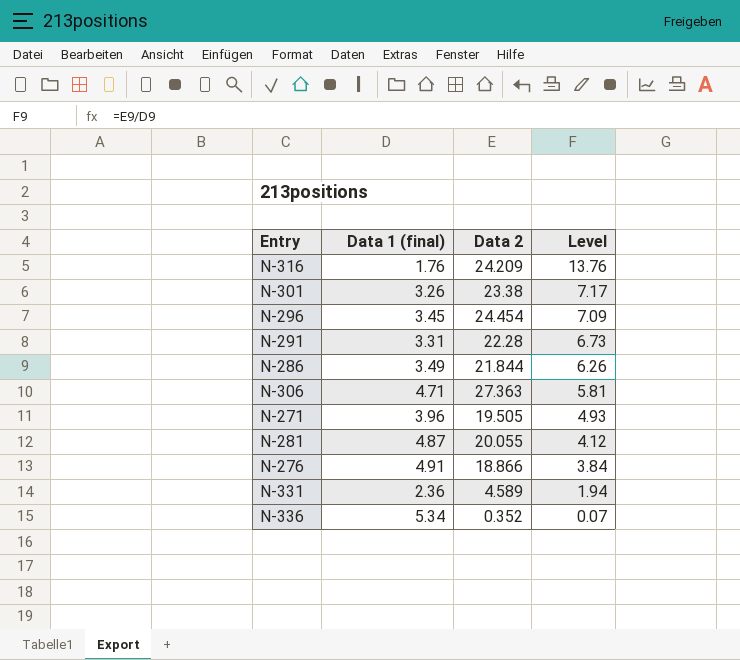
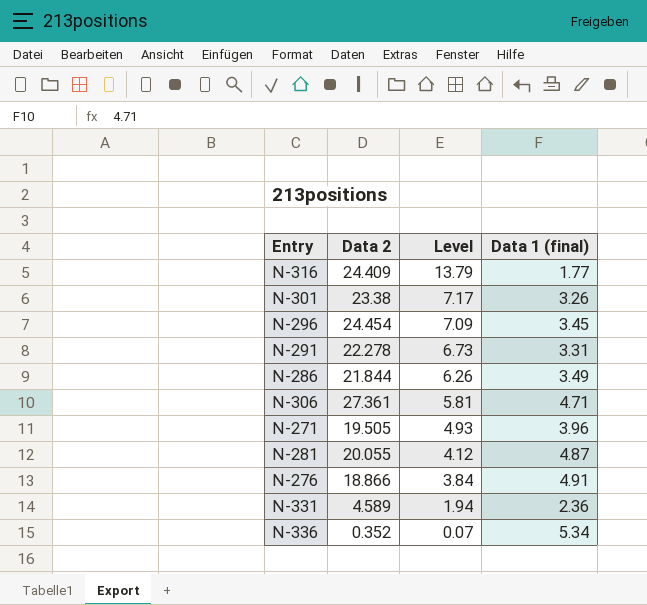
column Data 1 (final) | position: 2 -> 4
N-316 | Data 2: 24.209 -> 24.409
N-316 | Level: 13.76 -> 13.79
N-316 | Data 1 (final): 1.76 -> 1.77
N-291 | Data 2: 22.28 -> 22.278
N-306 | Data 2: 27.363 -> 27.361

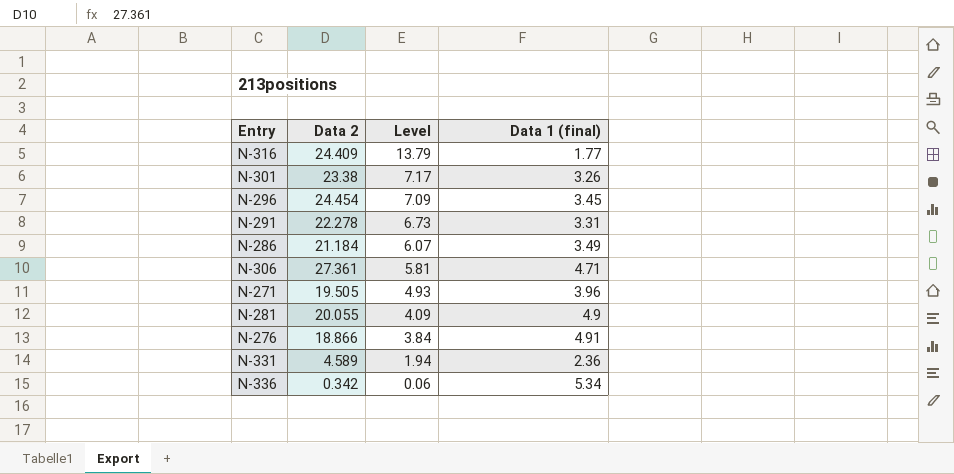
N-286 | Data 2: 21.844 -> 21.184
N-286 | Level: 6.26 -> 6.07
N-281 | Level: 4.12 -> 4.09
N-281 | Data 1 (final): 4.87 -> 4.9
N-336 | Data 2: 0.352 -> 0.342
N-336 | Level: 0.07 -> 0.06

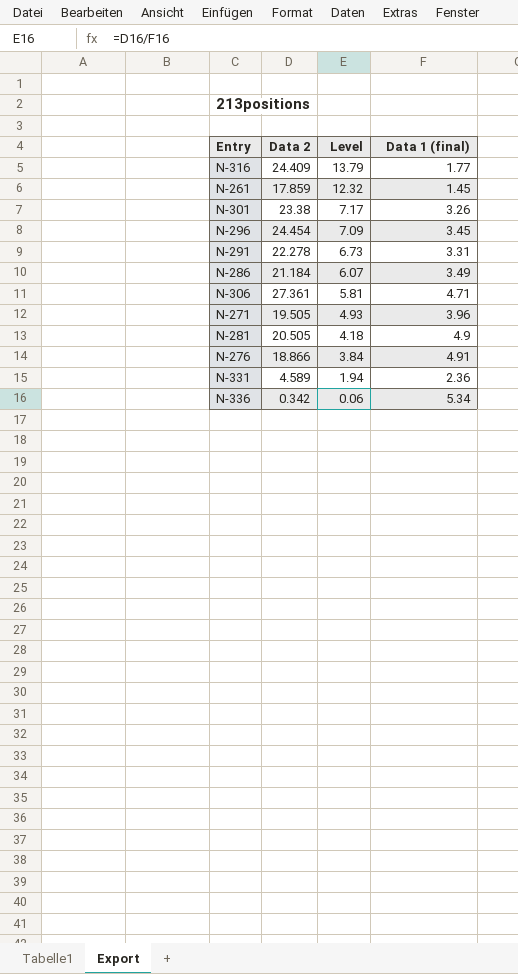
row N-261: none -> 17.859 | 12.32 | 1.45
N-281 | Data 2: 20.055 -> 20.505
N-281 | Level: 4.09 -> 4.18

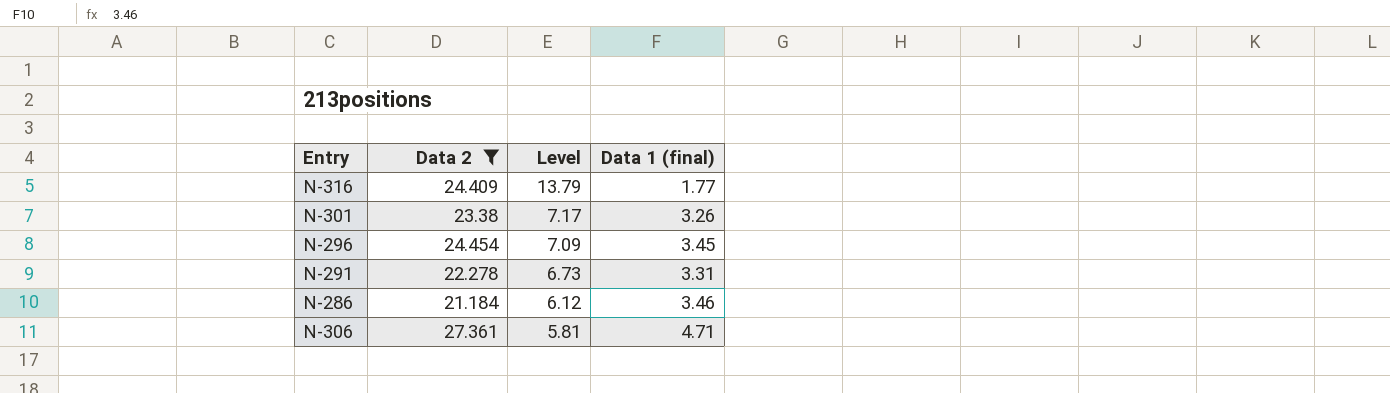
filter: none -> Data 2 >= 21.184
N-286 | Level: 6.07 -> 6.12
N-286 | Data 1 (final): 3.49 -> 3.46

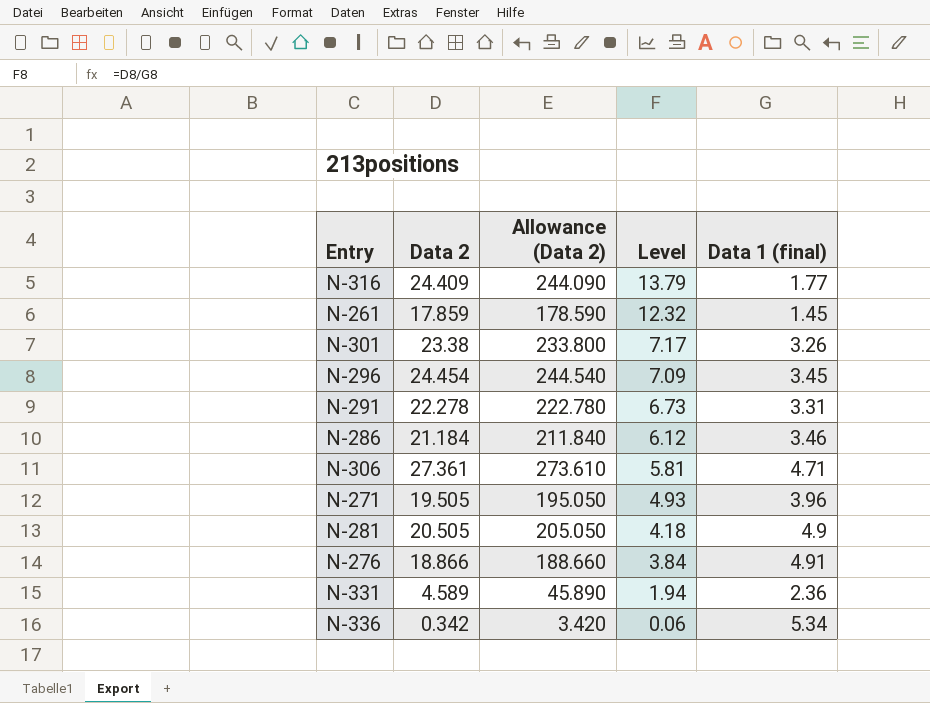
filter: Data 2 >= 21.184 -> none
column Allowance (Data 2) | formula: none -> [Data 2] * 10

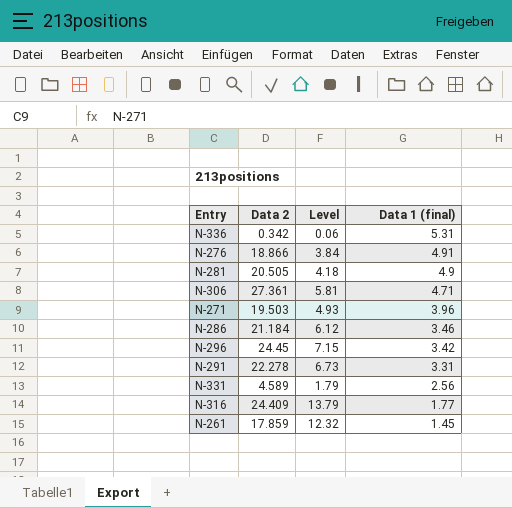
row order: Level descending -> Data 1 (final) descending
column Allowance (Data 2) | formula: [Data 2] * 10 -> none
row N-301: 23.38 | 233.800 | 7.17 | 3.26 -> none
N-336 | Data 1 (final): 5.34 -> 5.31
N-271 | Data 2: 19.505 -> 19.503
N-296 | Data 2: 24.454 -> 24.45
N-296 | Level: 7.09 -> 7.15
N-296 | Data 1 (final): 3.45 -> 3.42
N-331 | Level: 1.94 -> 1.79
N-331 | Data 1 (final): 2.36 -> 2.56

